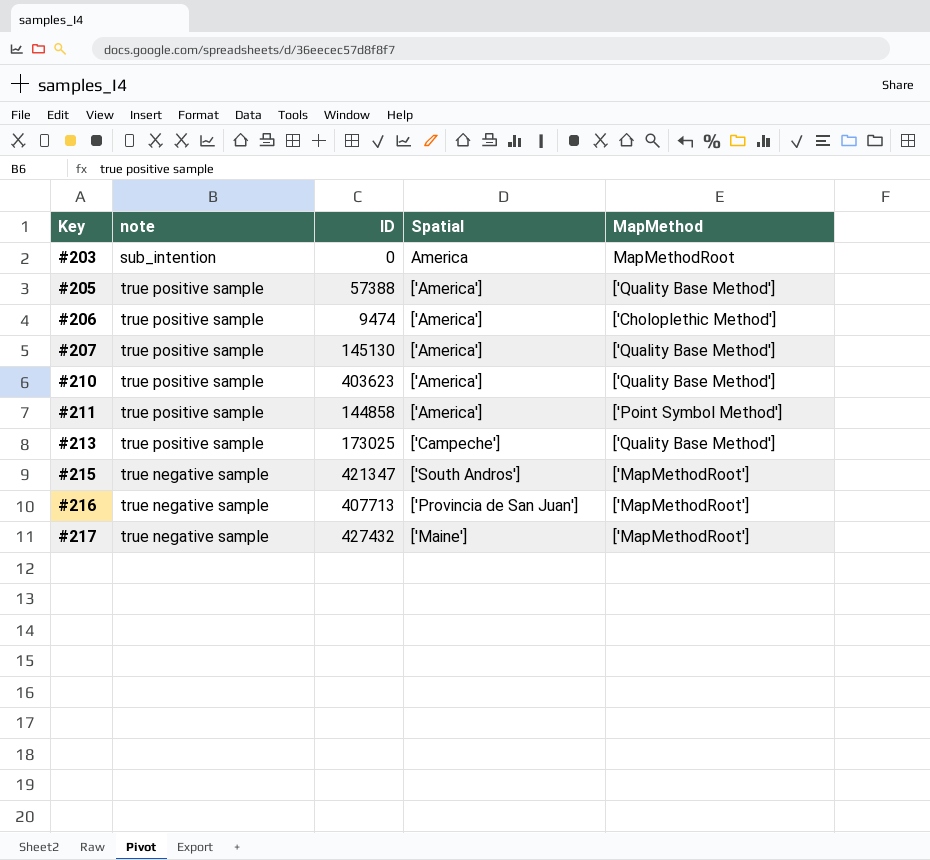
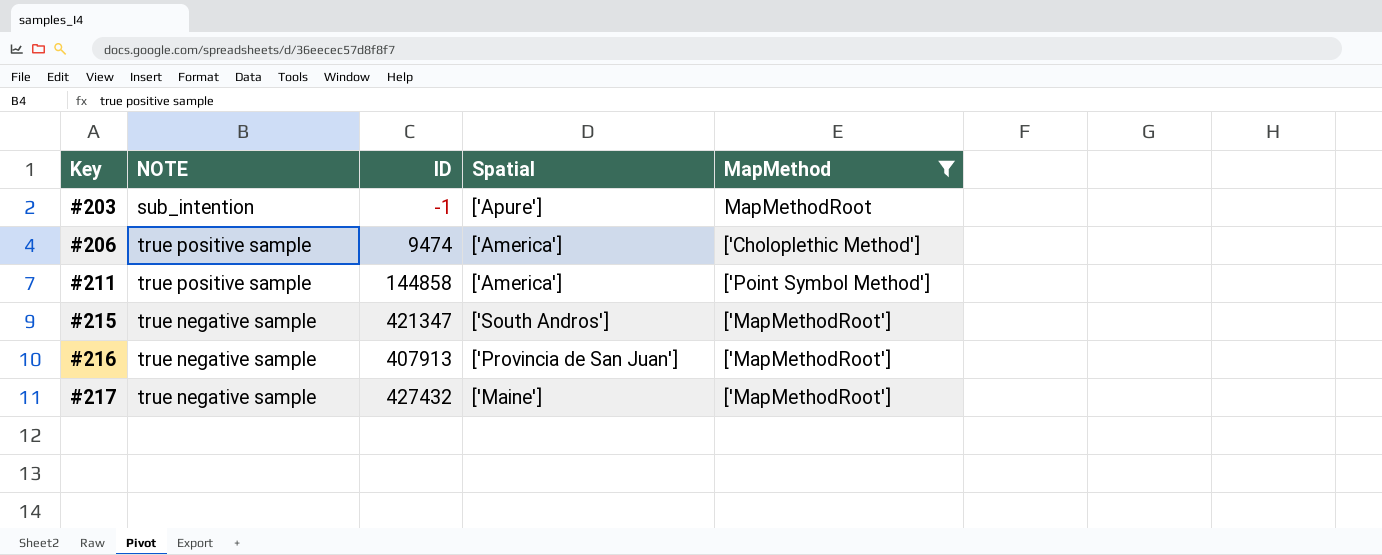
filter: none -> MapMethod != ['Quality Base Method']
column name: note -> NOTE
#203 | ID: 0 -> -1
#203 | Spatial: America -> ['Apure']
#216 | ID: 407713 -> 407913

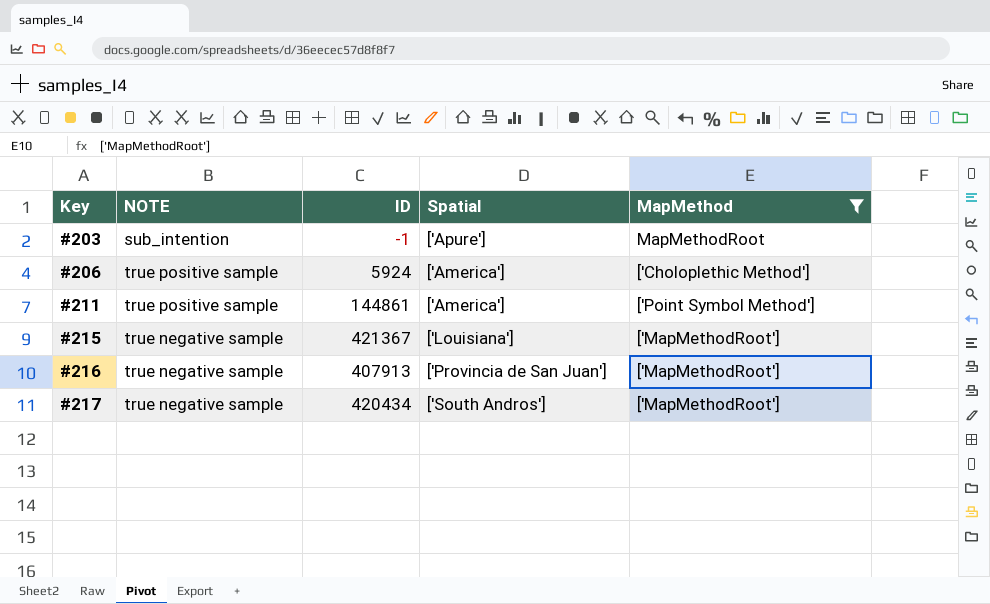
#206 | ID: 9474 -> 5924
#211 | ID: 144858 -> 144861
#215 | ID: 421347 -> 421367
#215 | Spatial: ['South Andros'] -> ['Louisiana']
#217 | ID: 427432 -> 420434
#217 | Spatial: ['Maine'] -> ['South Andros']

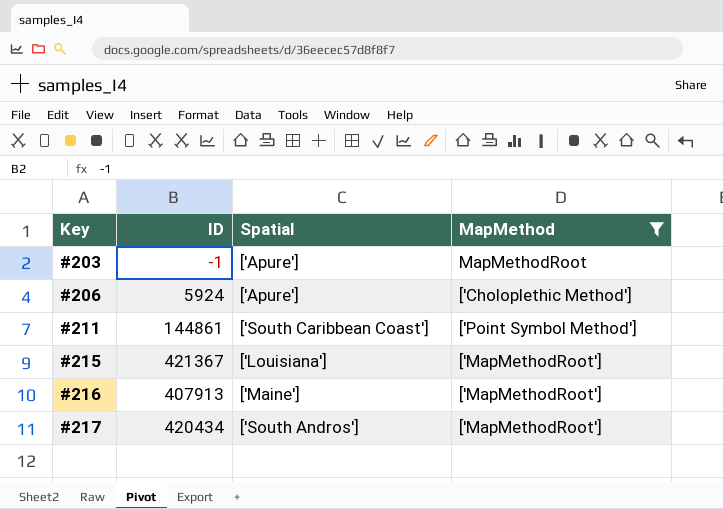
column NOTE | position: 2 -> none
#206 | Spatial: ['America'] -> ['Apure']
#211 | Spatial: ['America'] -> ['South Caribbean Coast']
#216 | Spatial: ['Provincia de San Juan'] -> ['Maine']

